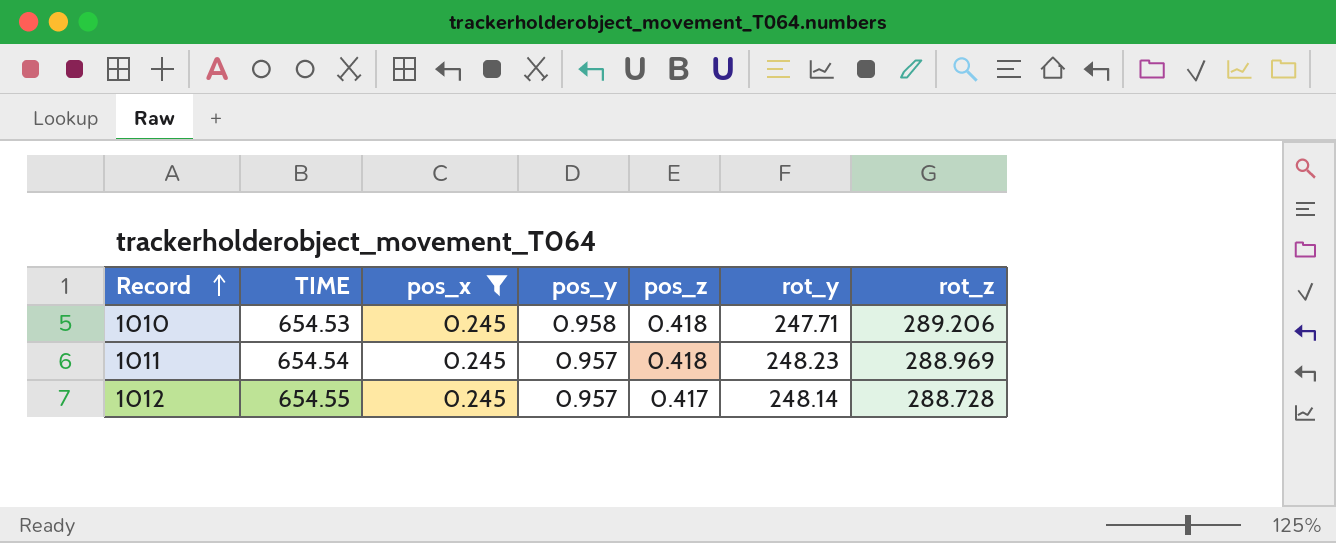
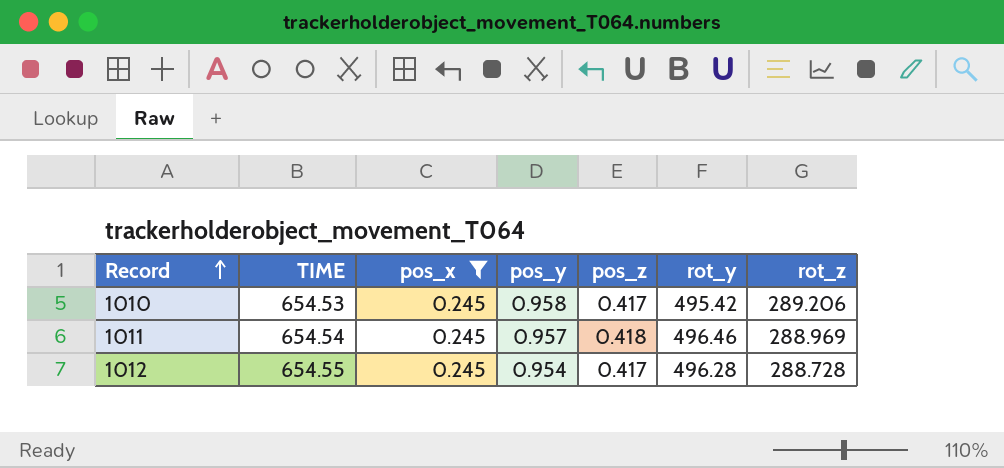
1010 | pos_z: 0.418 -> 0.417
1010 | rot_y: 247.71 -> 495.42
1011 | rot_y: 248.23 -> 496.46
1012 | pos_y: 0.957 -> 0.954
1012 | rot_y: 248.14 -> 496.28

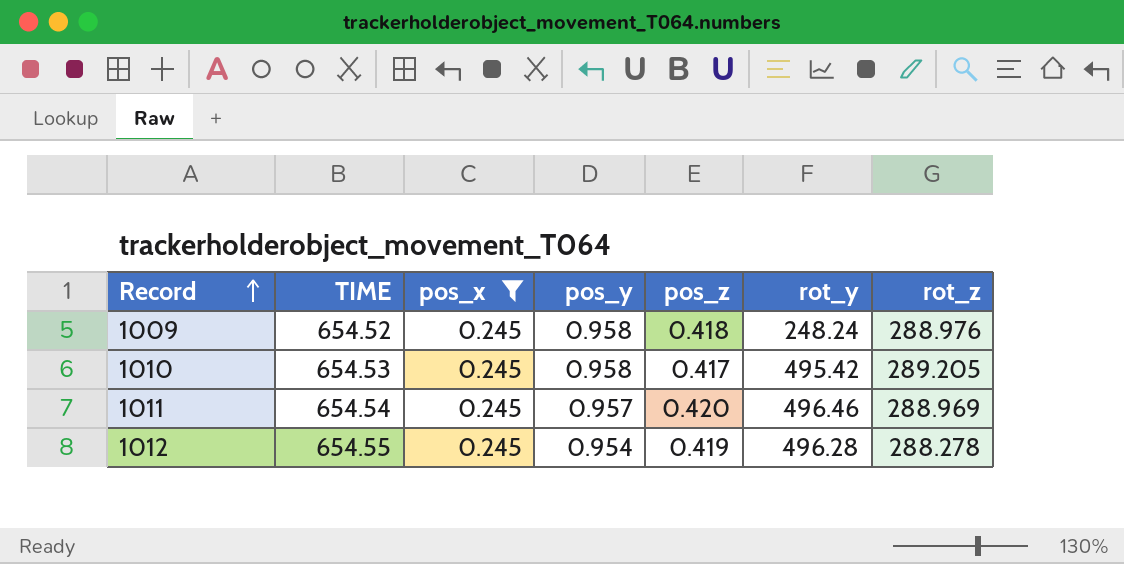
row 1009: none -> 654.52 | 0.245 | 0.958 | 0.418 | 248.24 | 288.976
1010 | rot_z: 289.206 -> 289.205
1011 | pos_z: 0.418 -> 0.420
1012 | pos_z: 0.417 -> 0.419
1012 | rot_z: 288.728 -> 288.278

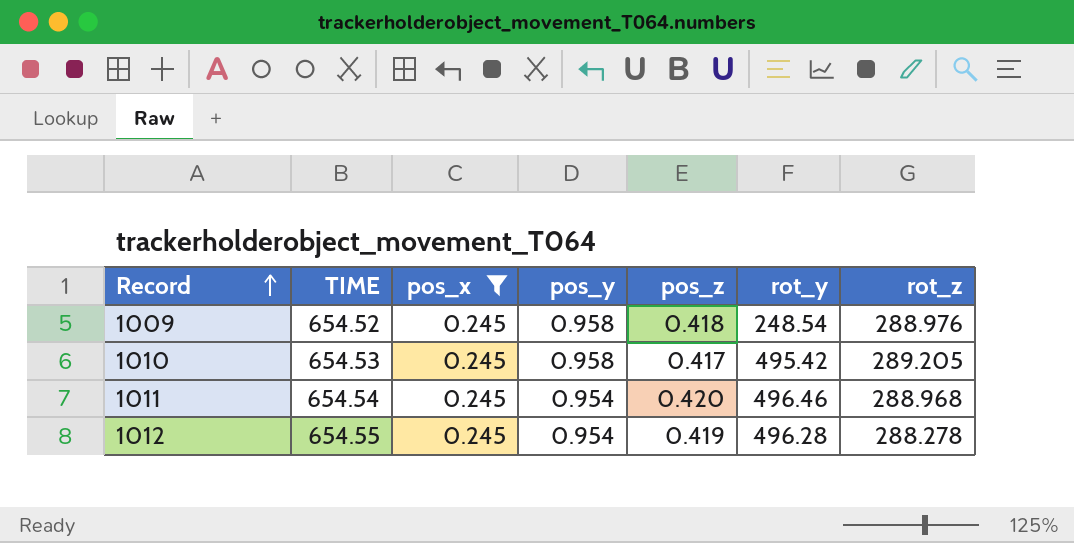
1009 | rot_y: 248.24 -> 248.54
1011 | pos_y: 0.957 -> 0.954
1011 | rot_z: 288.969 -> 288.968

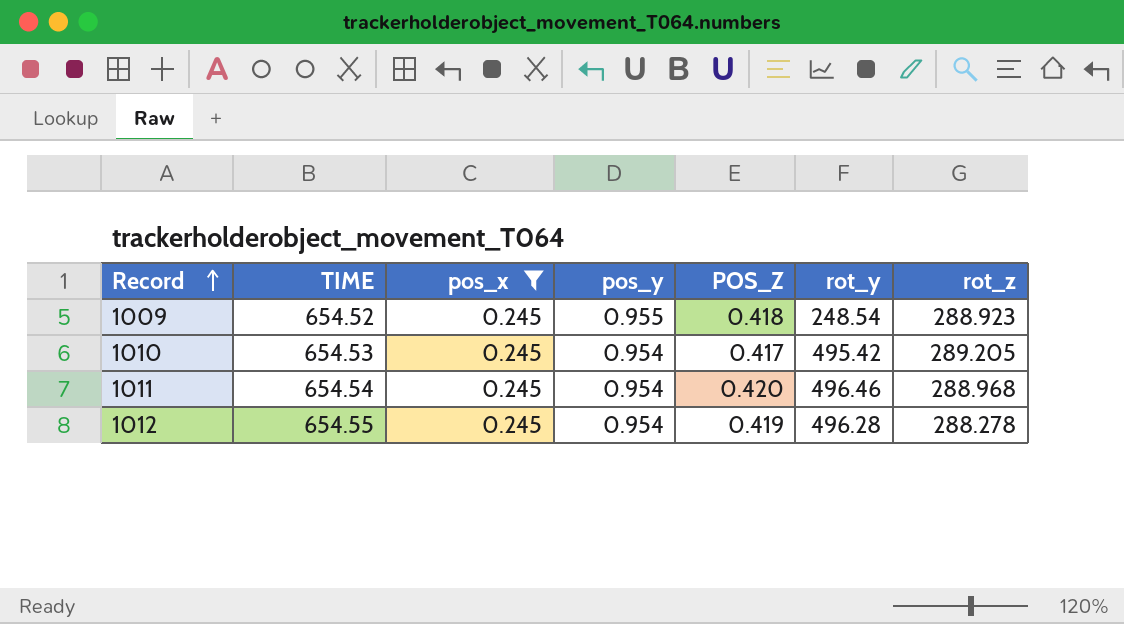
column name: pos_z -> POS_Z
1009 | pos_y: 0.958 -> 0.955
1009 | rot_z: 288.976 -> 288.923
1010 | pos_y: 0.958 -> 0.954

